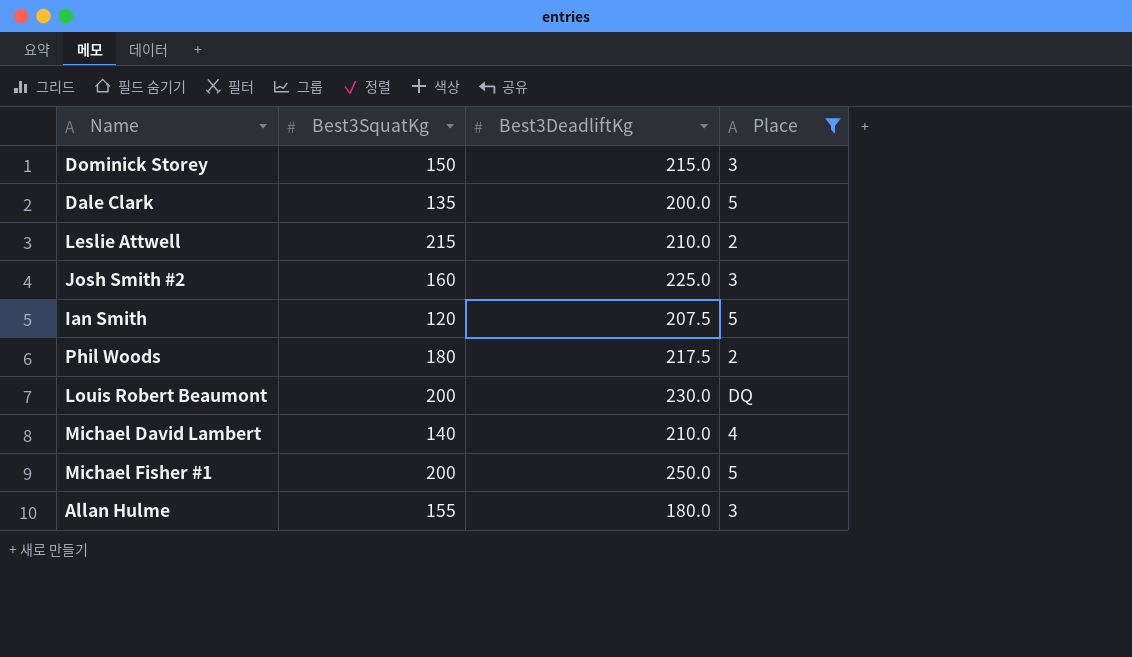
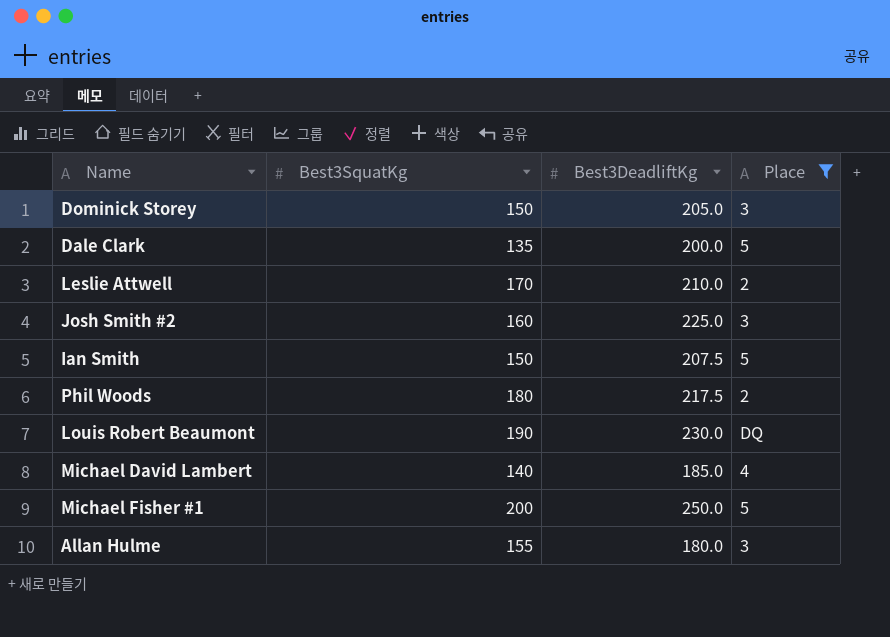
Dominick Storey | Best3DeadliftKg: 215.0 -> 205.0
Leslie Attwell | Best3SquatKg: 215 -> 170
Ian Smith | Best3SquatKg: 120 -> 150
Louis Robert Beaumont | Best3SquatKg: 200 -> 190
Michael David Lambert | Best3DeadliftKg: 210.0 -> 185.0

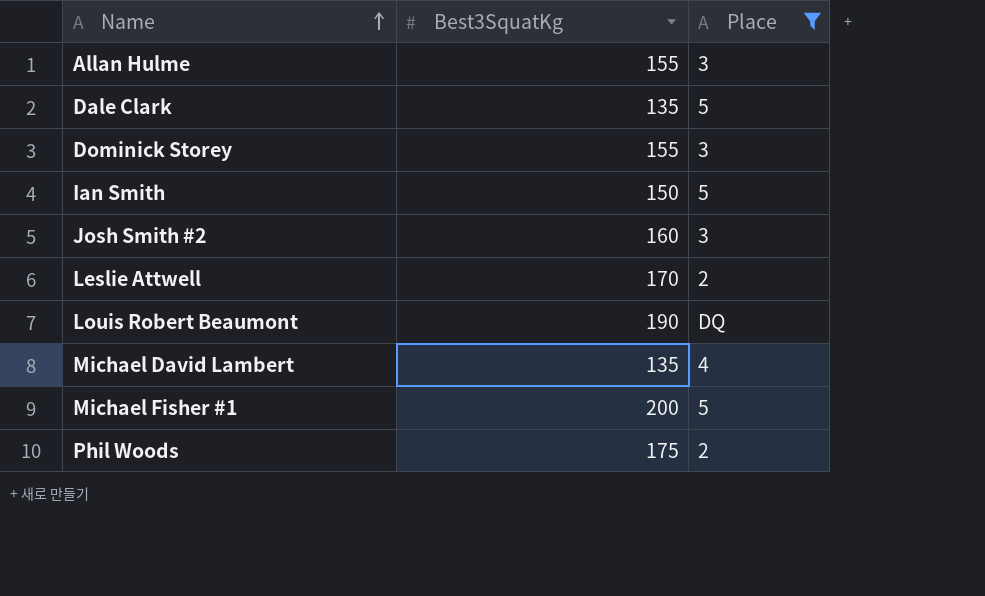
row order: none -> Name ascending
column Best3DeadliftKg | position: 3 -> none
Dominick Storey | Best3SquatKg: 150 -> 155
Michael David Lambert | Best3SquatKg: 140 -> 135
Phil Woods | Best3SquatKg: 180 -> 175

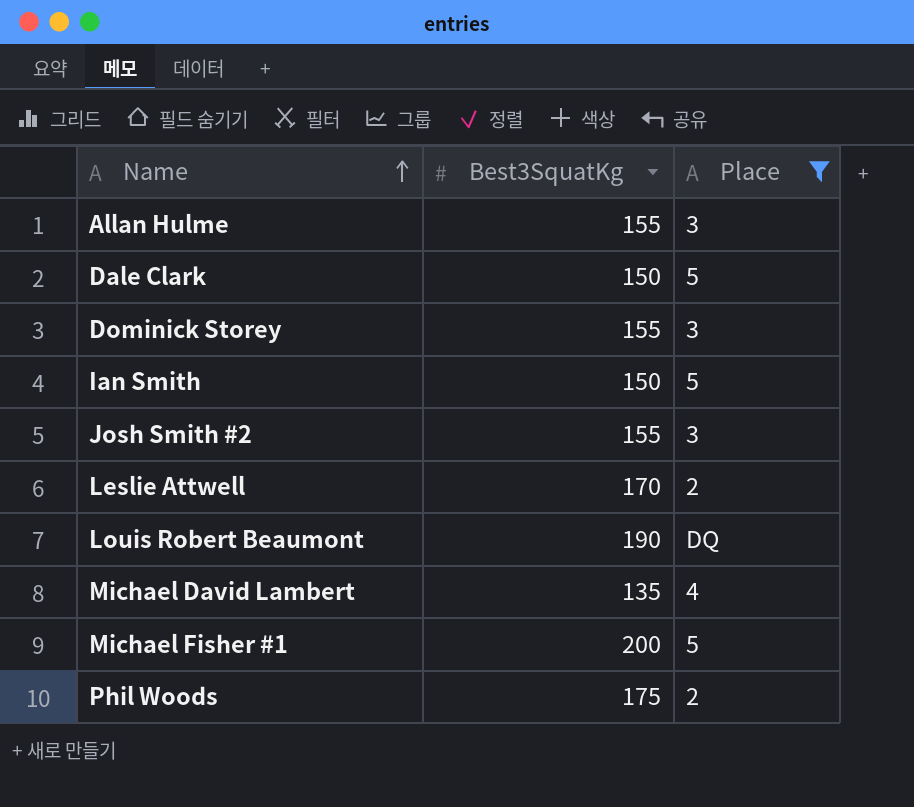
Dale Clark | Best3SquatKg: 135 -> 150
Josh Smith #2 | Best3SquatKg: 160 -> 155

